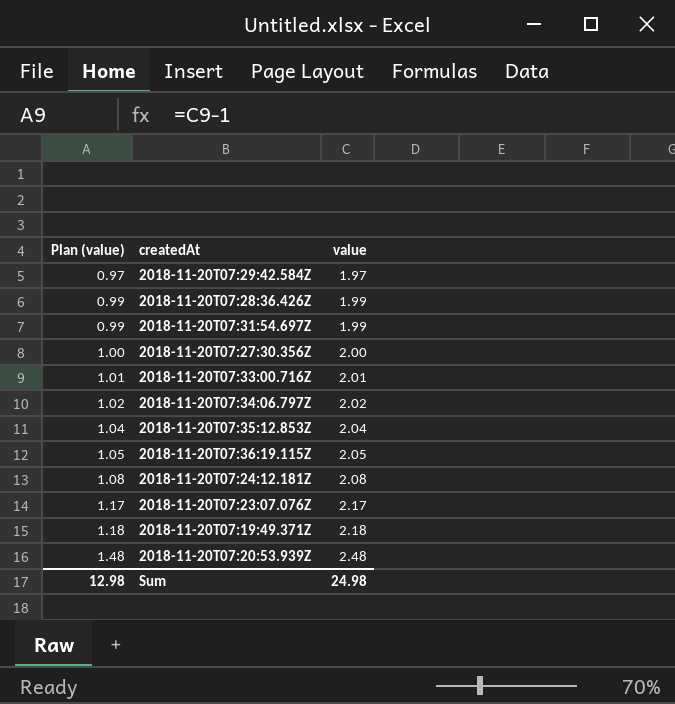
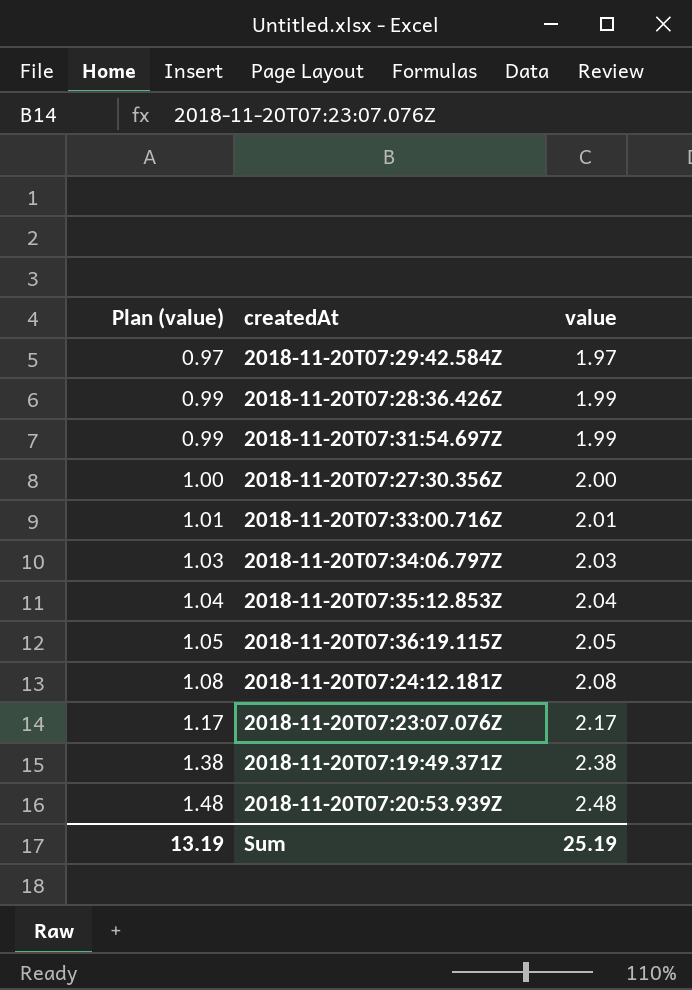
2018-11-20T07:34:06.797Z | Plan (value): 1.02 -> 1.03
2018-11-20T07:34:06.797Z | value: 2.02 -> 2.03
2018-11-20T07:19:49.371Z | Plan (value): 1.18 -> 1.38
2018-11-20T07:19:49.371Z | value: 2.18 -> 2.38
Sum | Plan (value): 12.98 -> 13.19
Sum | value: 24.98 -> 25.19

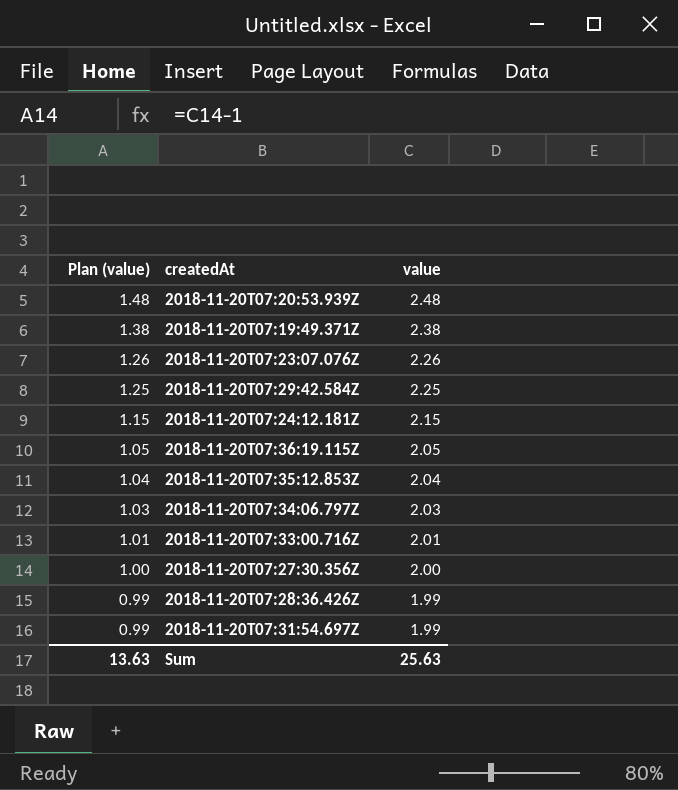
row order: Plan (value) ascending -> Plan (value) descending
2018-11-20T07:23:07.076Z | Plan (value): 1.17 -> 1.26
2018-11-20T07:23:07.076Z | value: 2.17 -> 2.26
2018-11-20T07:29:42.584Z | Plan (value): 0.97 -> 1.25
2018-11-20T07:29:42.584Z | value: 1.97 -> 2.25
2018-11-20T07:24:12.181Z | Plan (value): 1.08 -> 1.15
2018-11-20T07:24:12.181Z | value: 2.08 -> 2.15
Sum | Plan (value): 13.19 -> 13.63
Sum | value: 25.19 -> 25.63

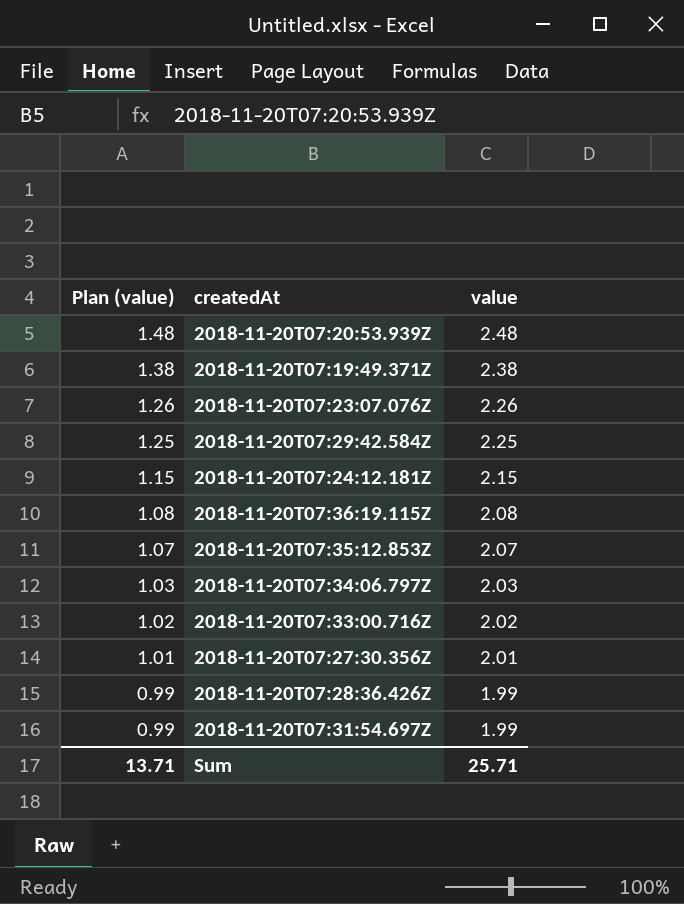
2018-11-20T07:36:19.115Z | Plan (value): 1.05 -> 1.08
2018-11-20T07:36:19.115Z | value: 2.05 -> 2.08
2018-11-20T07:35:12.853Z | Plan (value): 1.04 -> 1.07
2018-11-20T07:35:12.853Z | value: 2.04 -> 2.07
2018-11-20T07:33:00.716Z | Plan (value): 1.01 -> 1.02
2018-11-20T07:33:00.716Z | value: 2.01 -> 2.02
2018-11-20T07:27:30.356Z | Plan (value): 1.00 -> 1.01
2018-11-20T07:27:30.356Z | value: 2.00 -> 2.01
Sum | Plan (value): 13.63 -> 13.71
Sum | value: 25.63 -> 25.71

